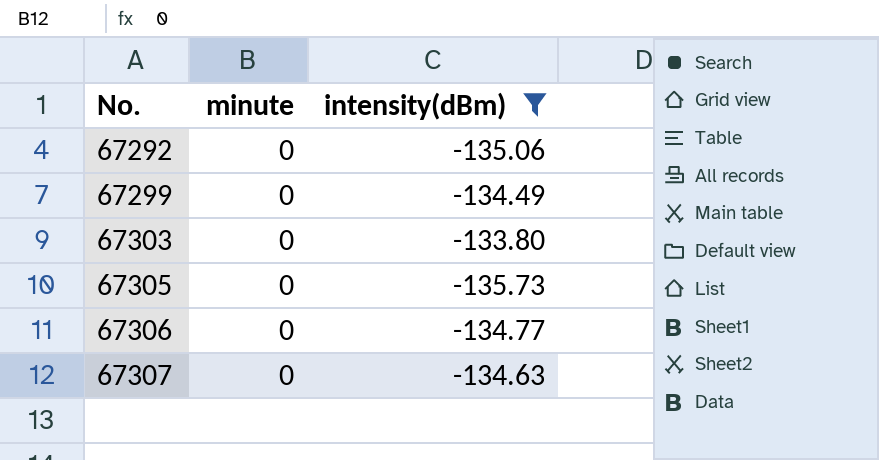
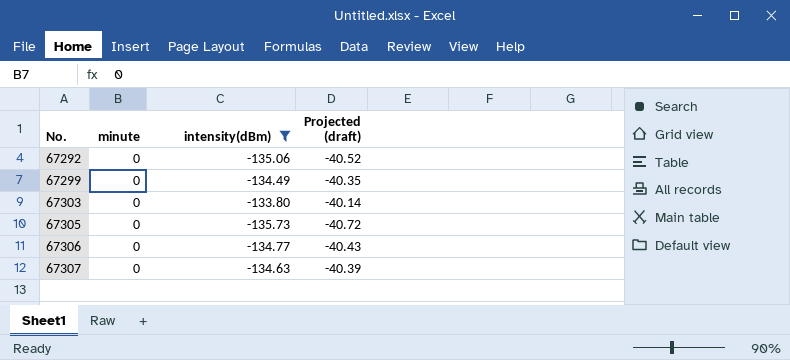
column Projected (draft) | formula: none -> [intensity(dBm)] * 0.3

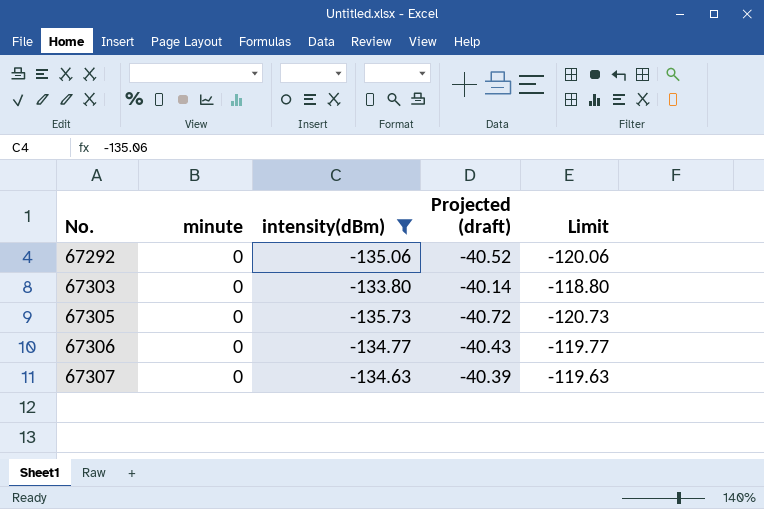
column Limit | formula: none -> [intensity(dBm)] + 15
row 67299: 0 | -134.49 | -40.35 -> none

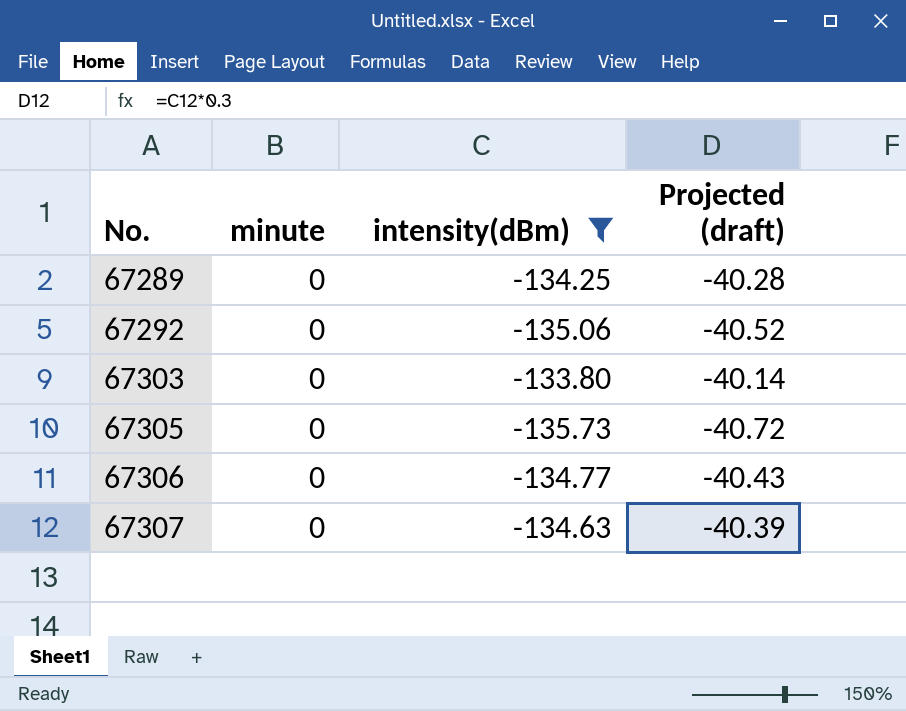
column Limit | formula: [intensity(dBm)] + 15 -> none
row 67289: none -> 0 | -134.25 | -40.28

